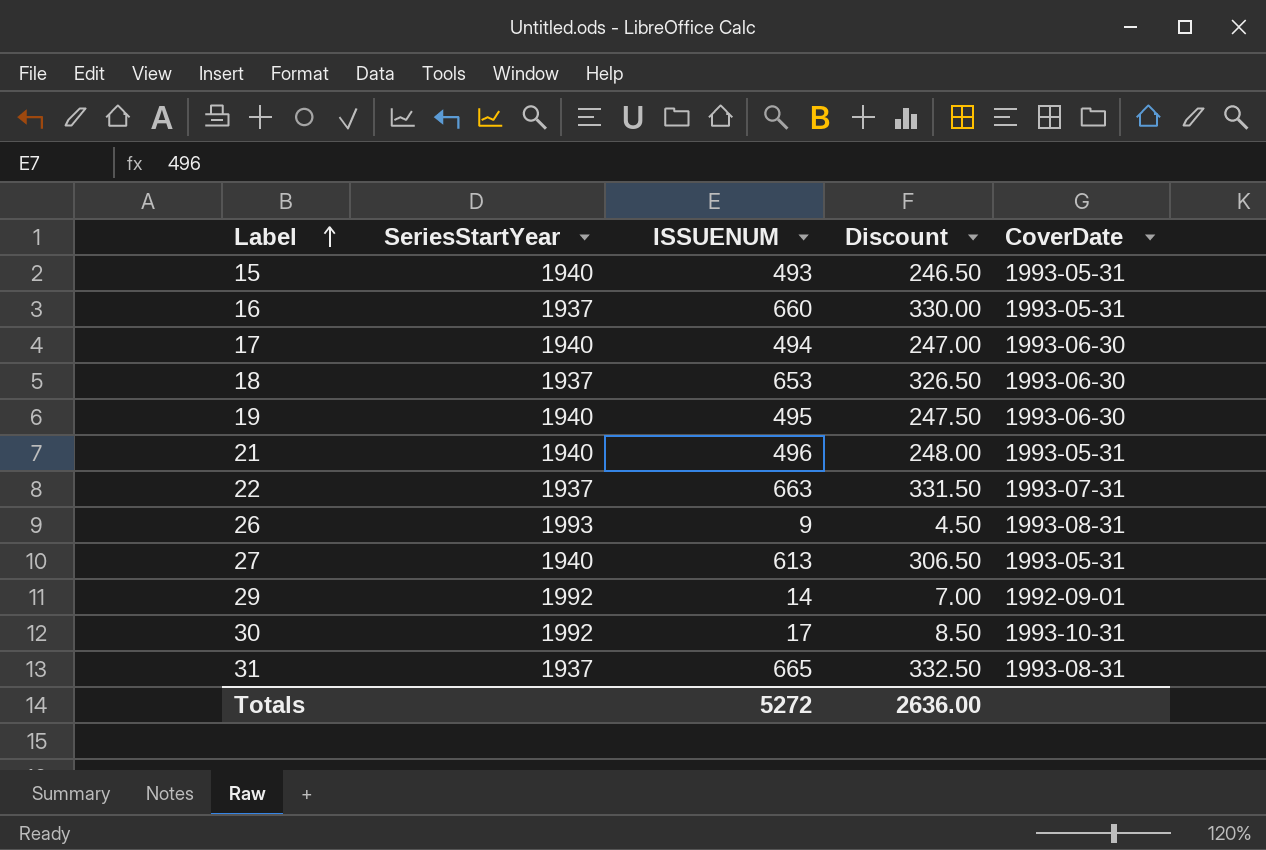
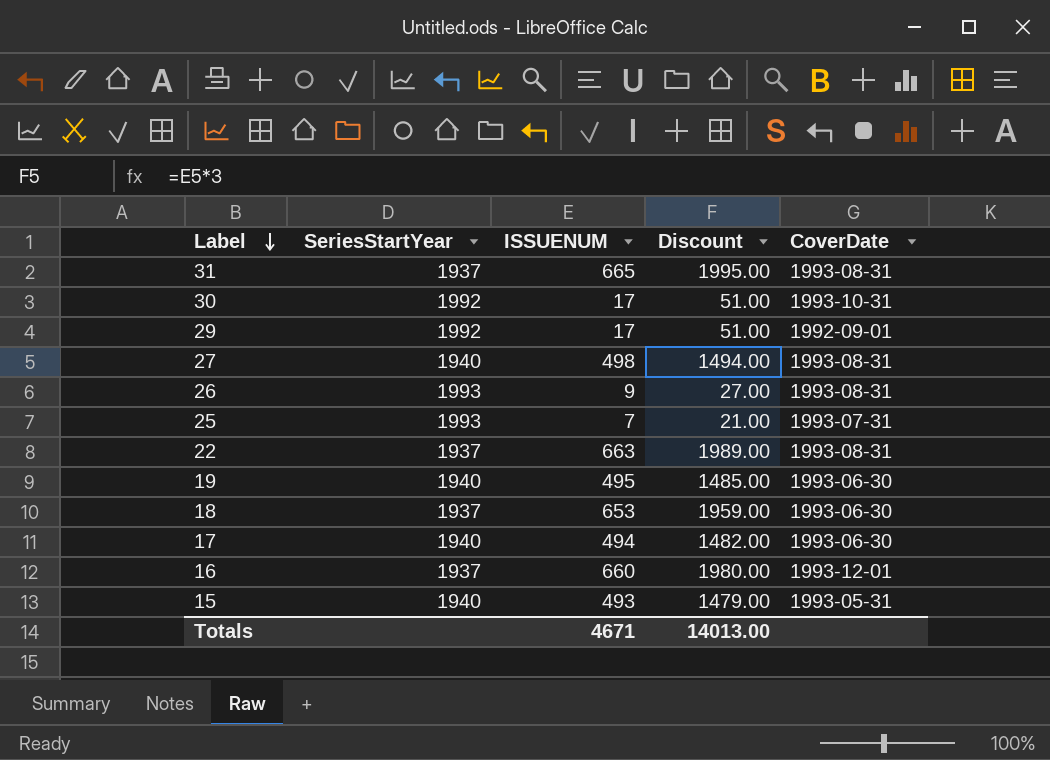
row order: Label ascending -> Label descending
column Discount | formula: [ISSUENUM] * 0.5 -> [ISSUENUM] * 3
row 21: 1940 | 496 | 248.00 | 1993-05-31 -> none
29 | ISSUENUM: 14 -> 17
27 | ISSUENUM: 613 -> 498
27 | CoverDate: 1993-05-31 -> 1993-08-31
row 25: none -> 1993 | 7 | 21.00 | 1993-07-31
22 | CoverDate: 1993-07-31 -> 1993-08-31
16 | CoverDate: 1993-05-31 -> 1993-12-01
Totals | ISSUENUM: 5272 -> 4671
Totals | Discount: 2636.00 -> 14013.00

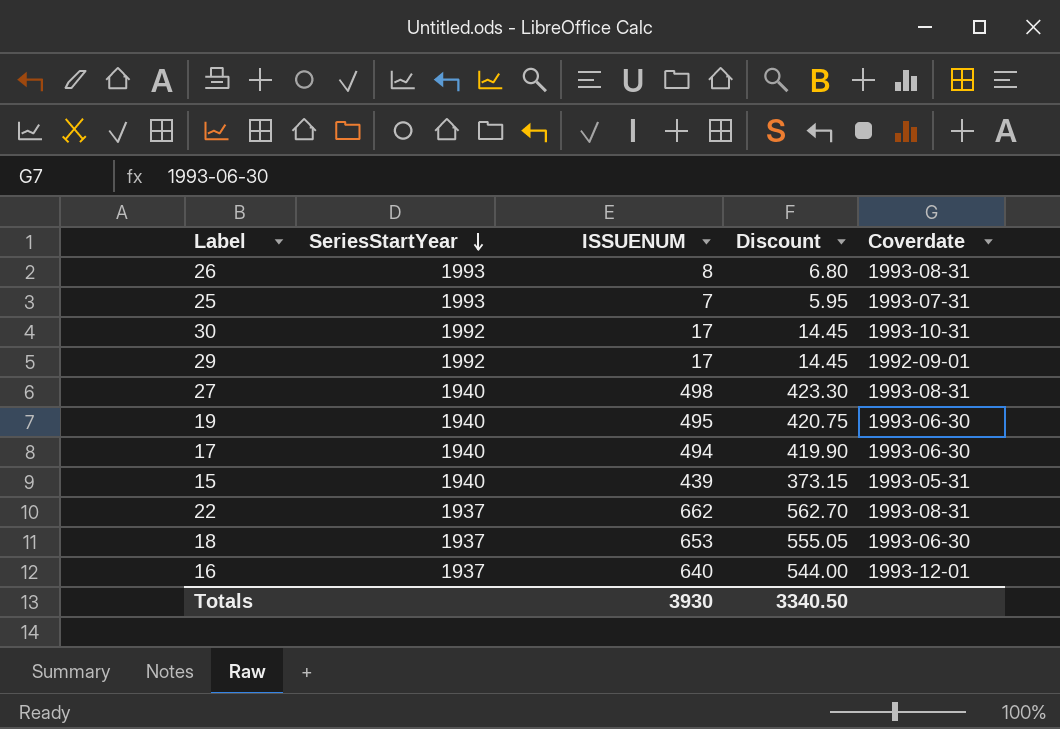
row order: Label descending -> SeriesStartYear descending
column Discount | formula: [ISSUENUM] * 3 -> [ISSUENUM] * 0.85
column name: CoverDate -> Coverdate
row 31: 1937 | 665 | 1995.00 | 1993-08-31 -> none
26 | ISSUENUM: 9 -> 8
15 | ISSUENUM: 493 -> 439
22 | ISSUENUM: 663 -> 662
16 | ISSUENUM: 660 -> 640
Totals | ISSUENUM: 4671 -> 3930
Totals | Discount: 14013.00 -> 3340.50

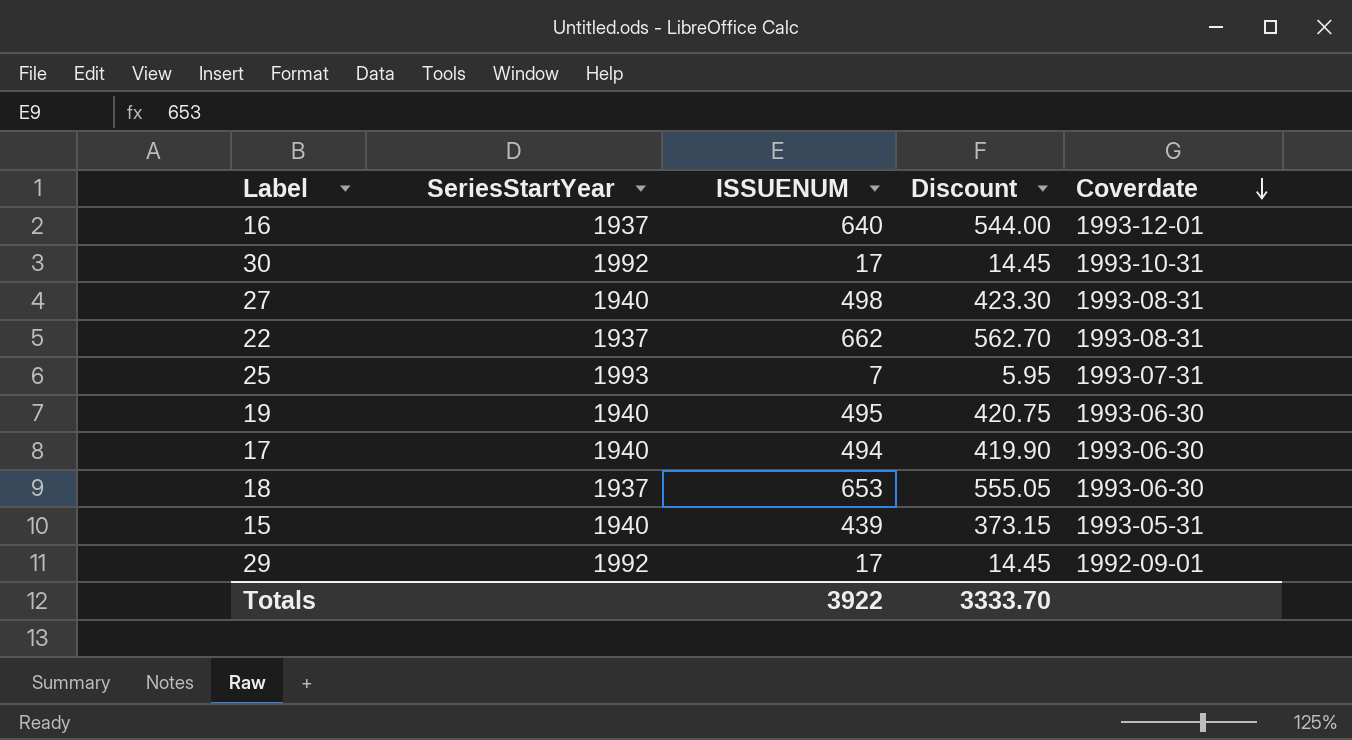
row order: SeriesStartYear descending -> Coverdate descending
row 26: 1993 | 8 | 6.80 | 1993-08-31 -> none
Totals | ISSUENUM: 3930 -> 3922
Totals | Discount: 3340.50 -> 3333.70

